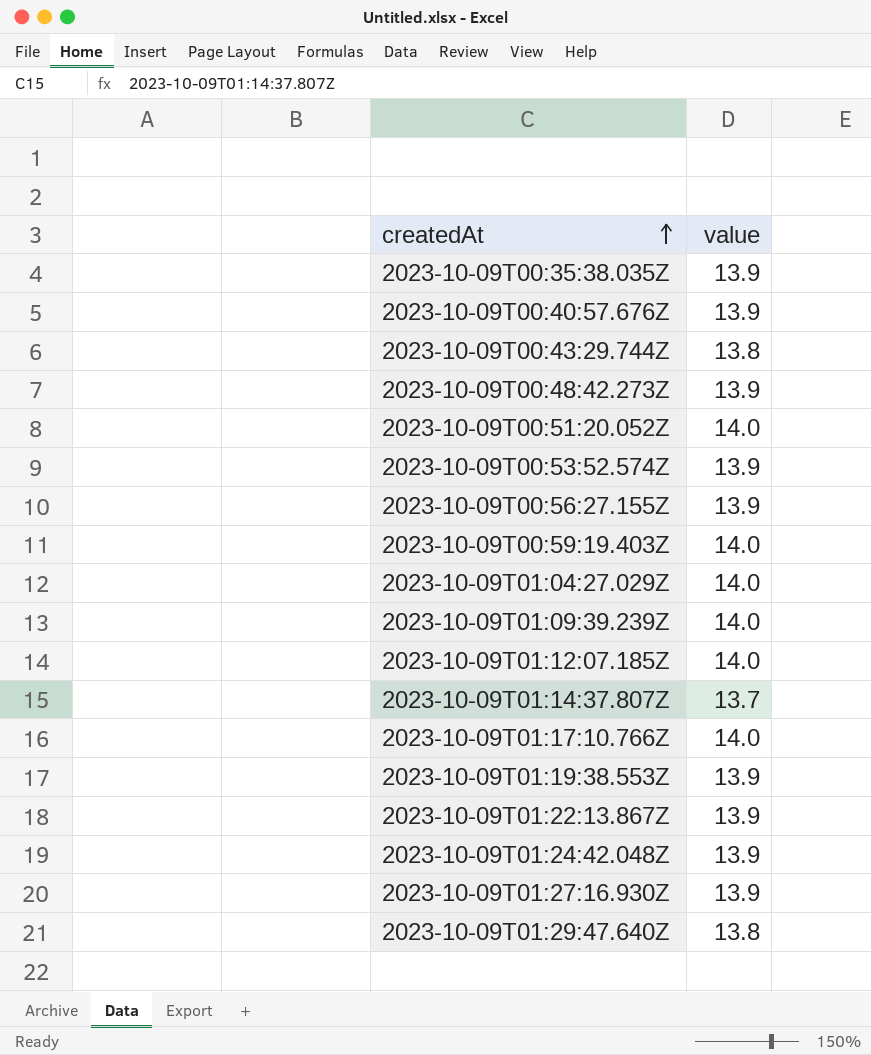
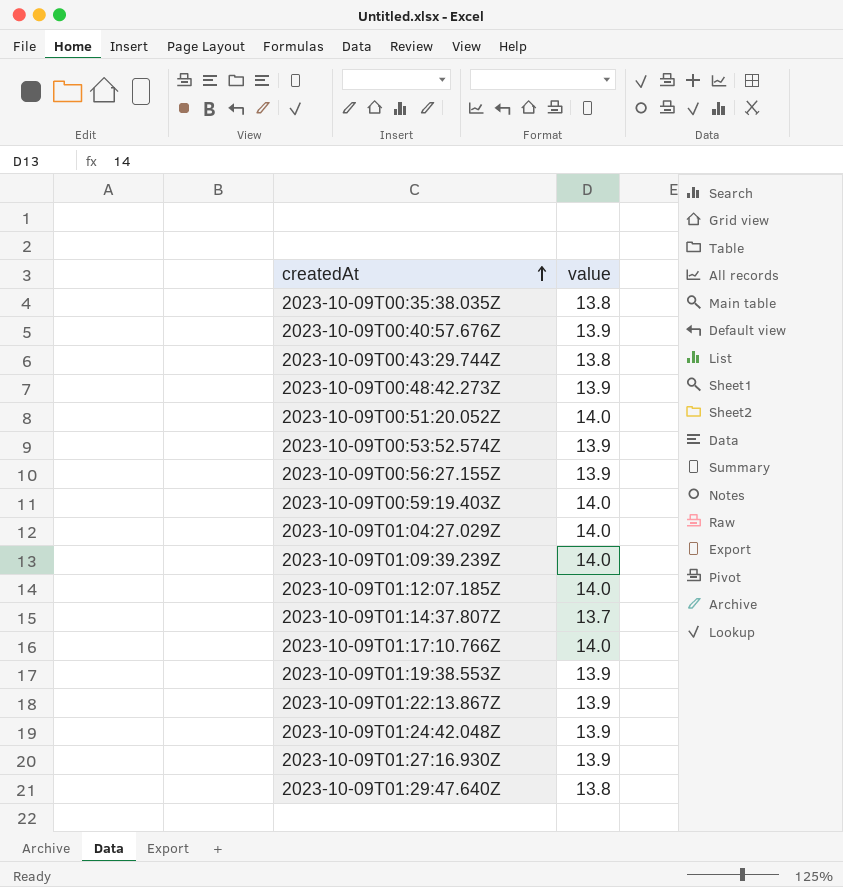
2023-10-09T00:35:38.035Z | value: 13.9 -> 13.8

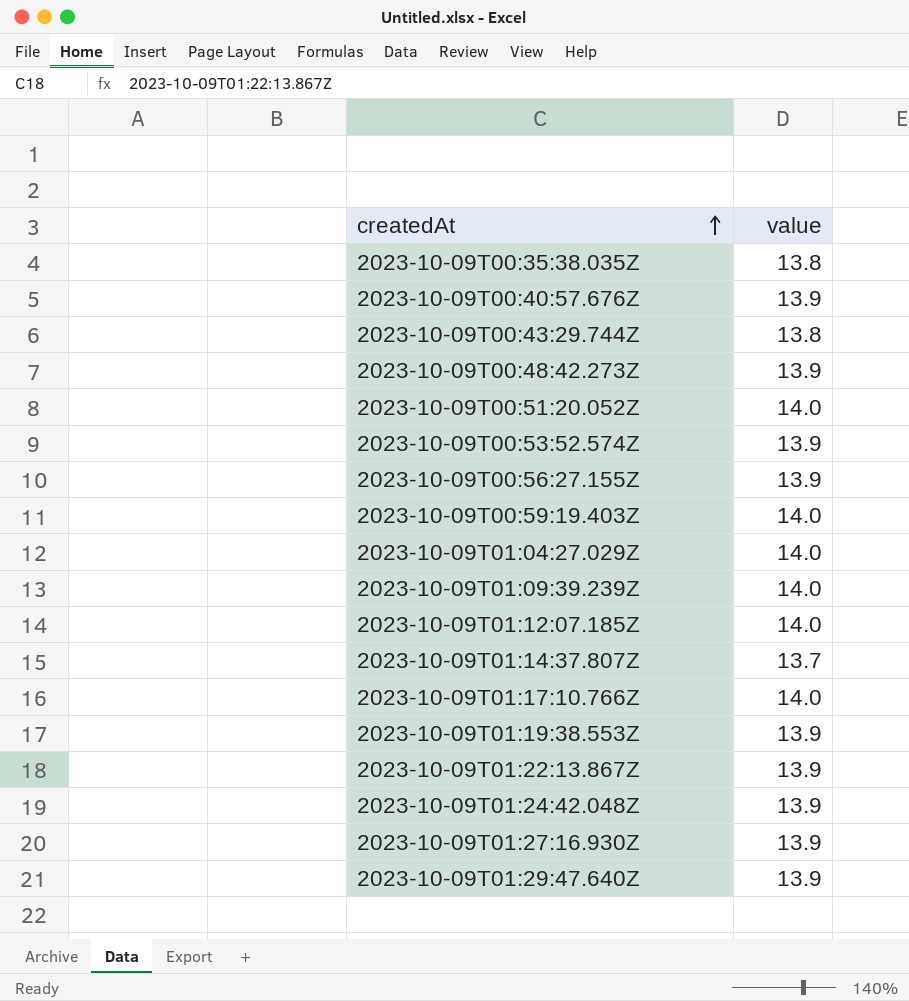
2023-10-09T01:29:47.640Z | value: 13.8 -> 13.9

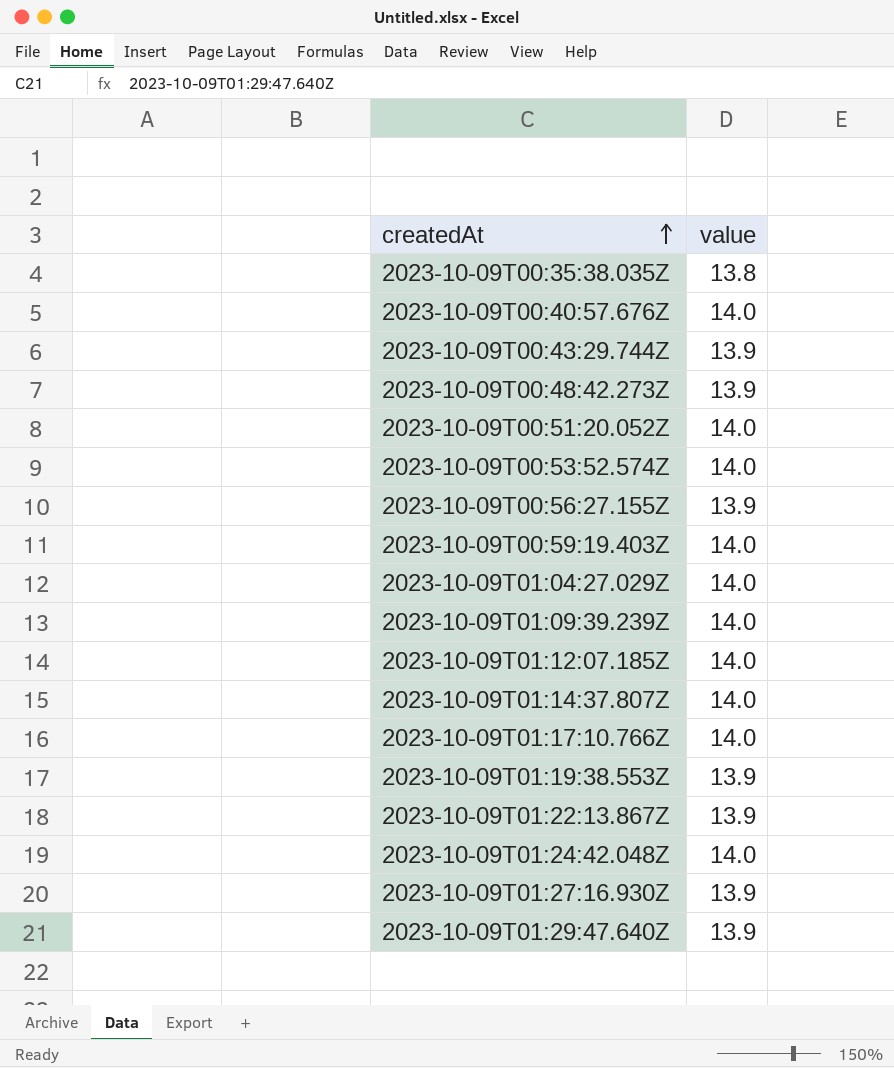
2023-10-09T00:40:57.676Z | value: 13.9 -> 14.0
2023-10-09T00:43:29.744Z | value: 13.8 -> 13.9
2023-10-09T00:53:52.574Z | value: 13.9 -> 14.0
2023-10-09T01:14:37.807Z | value: 13.7 -> 14.0
2023-10-09T01:24:42.048Z | value: 13.9 -> 14.0

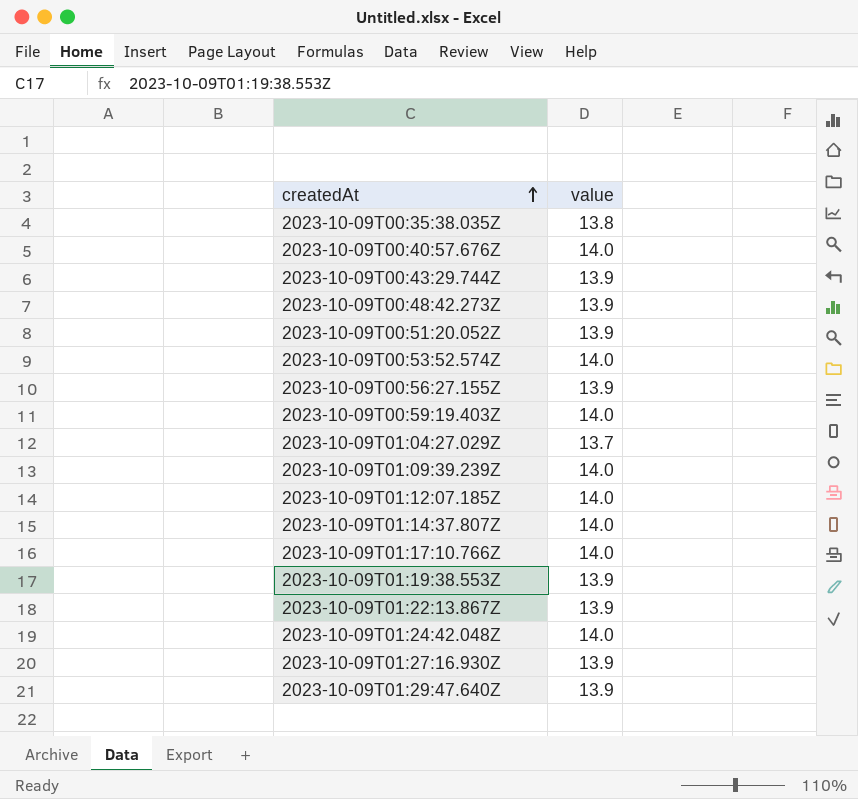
2023-10-09T00:51:20.052Z | value: 14.0 -> 13.9
2023-10-09T01:04:27.029Z | value: 14.0 -> 13.7

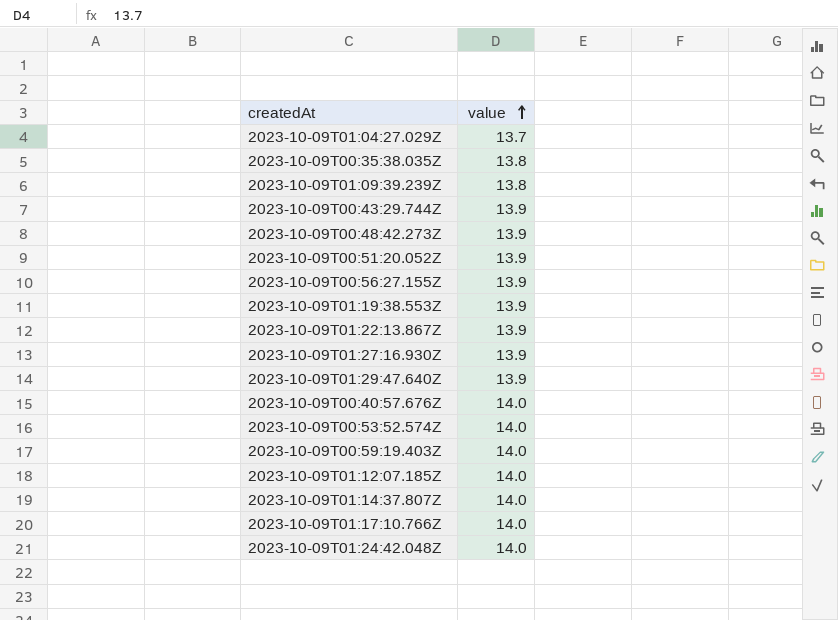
row order: createdAt ascending -> value ascending
2023-10-09T01:09:39.239Z | value: 14.0 -> 13.8

